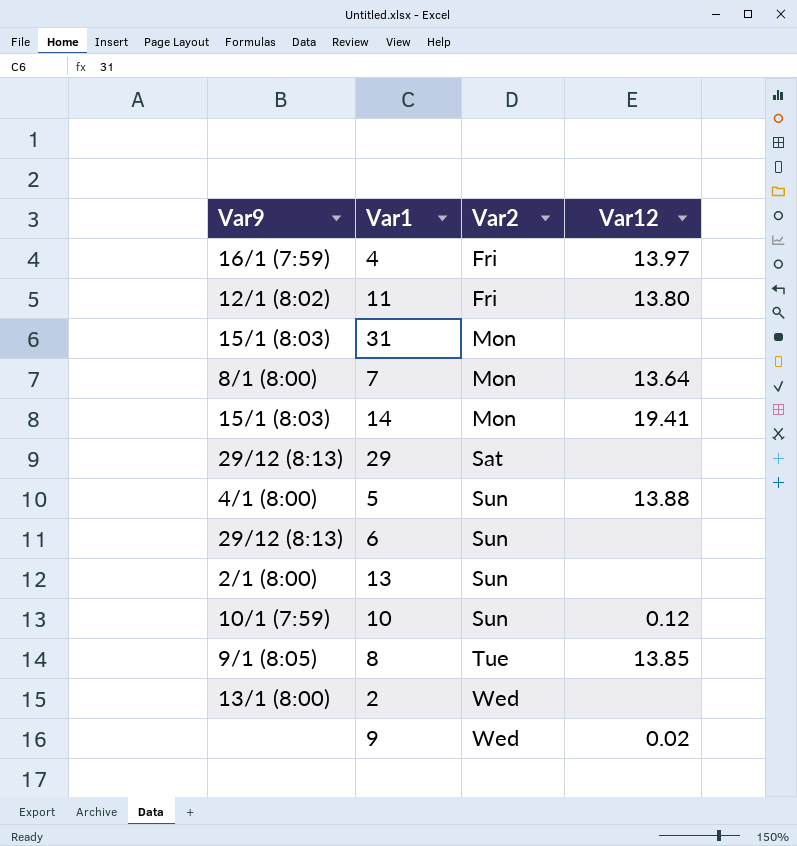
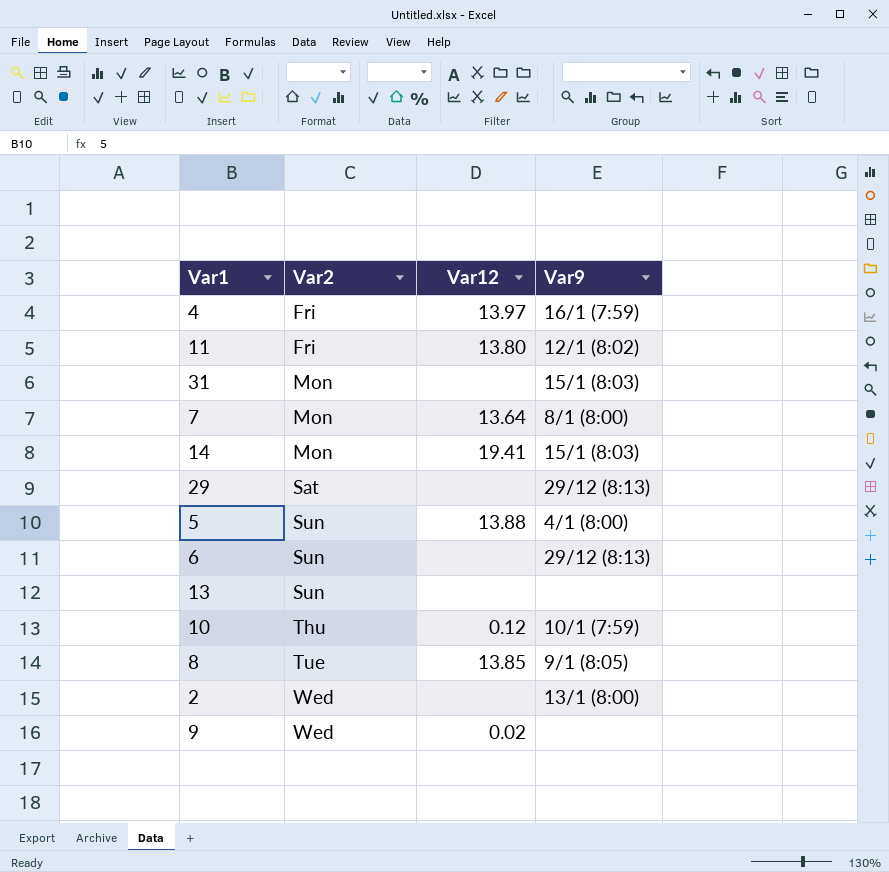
column Var9 | position: 1 -> 4
13 | Var9: 2/1 (8:00) -> none
10 | Var2: Sun -> Thu

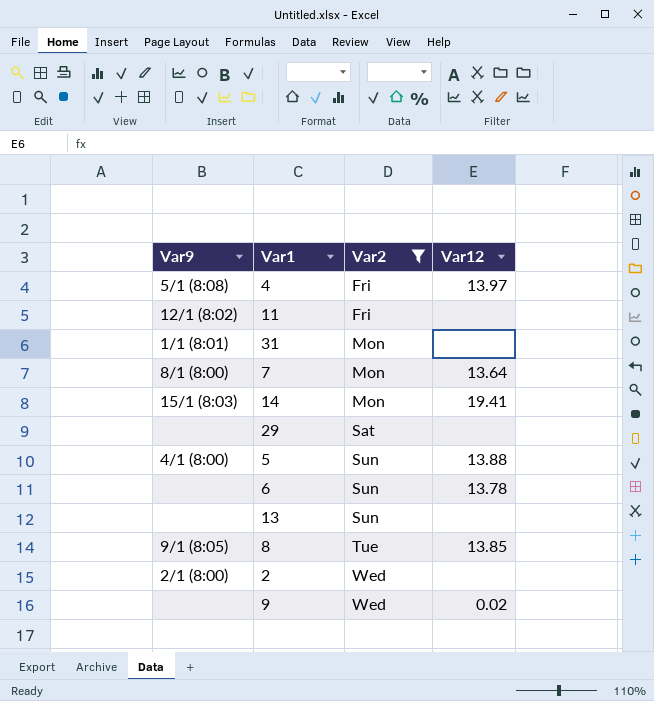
filter: none -> Var2 != Thu
column Var9 | position: 4 -> 1
4 | Var9: 16/1 (7:59) -> 5/1 (8:08)
11 | Var12: 13.80 -> none
31 | Var9: 15/1 (8:03) -> 1/1 (8:01)
29 | Var9: 29/12 (8:13) -> none
6 | Var9: 29/12 (8:13) -> none
6 | Var12: none -> 13.78
2 | Var9: 13/1 (8:00) -> 2/1 (8:00)

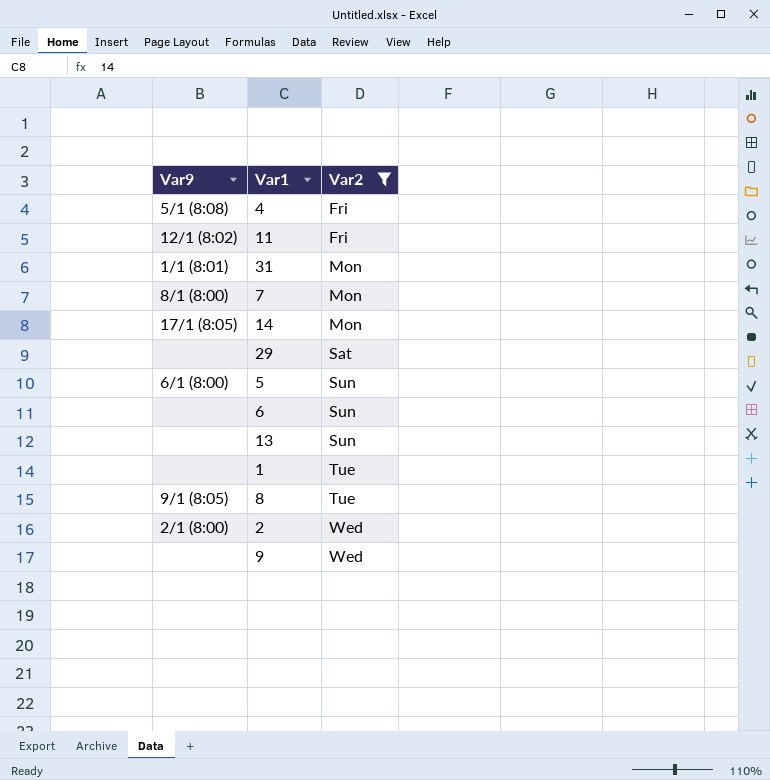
column Var12 | position: 4 -> none
14 | Var9: 15/1 (8:03) -> 17/1 (8:05)
5 | Var9: 4/1 (8:00) -> 6/1 (8:00)
row 1: none -> none | Tue

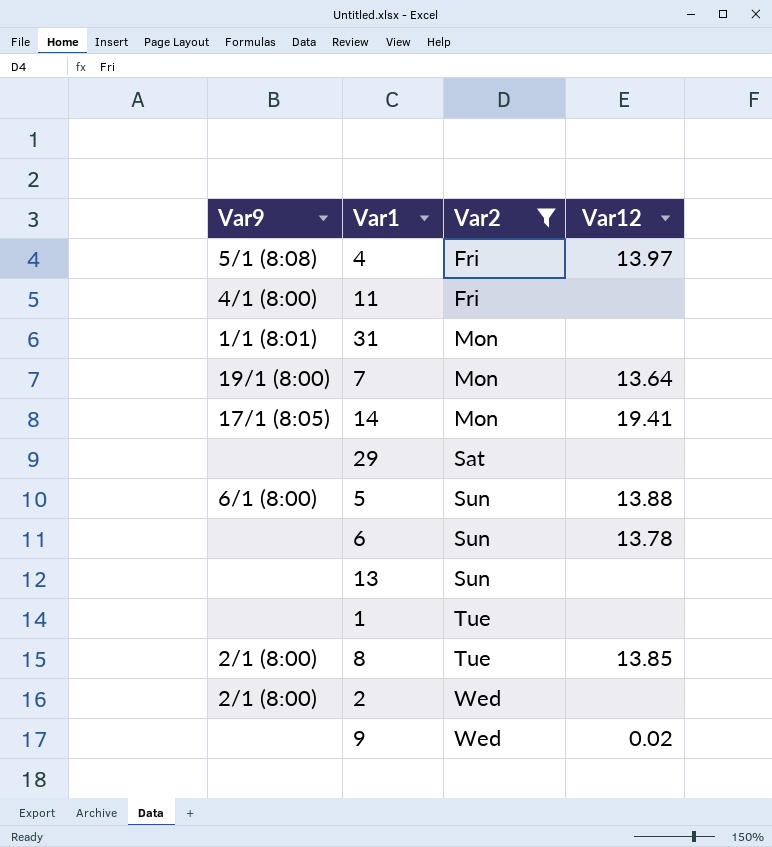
column Var12 | position: none -> 4
11 | Var9: 12/1 (8:02) -> 4/1 (8:00)
7 | Var9: 8/1 (8:00) -> 19/1 (8:00)
8 | Var9: 9/1 (8:05) -> 2/1 (8:00)

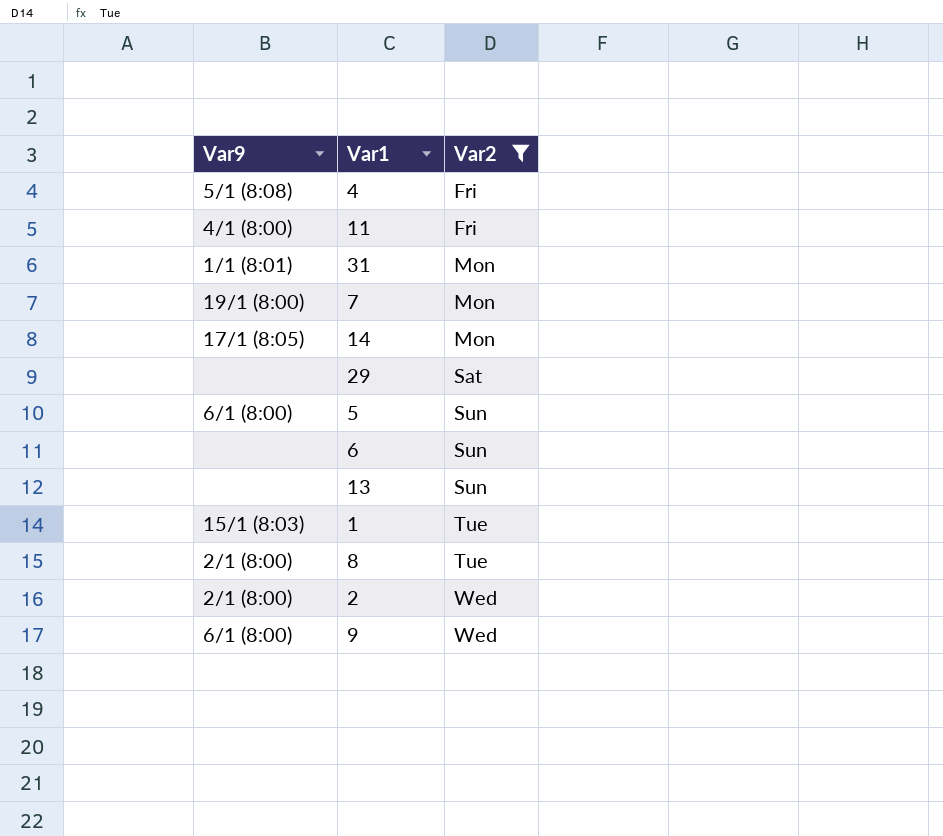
column Var12 | position: 4 -> none
1 | Var9: none -> 15/1 (8:03)
9 | Var9: none -> 6/1 (8:00)

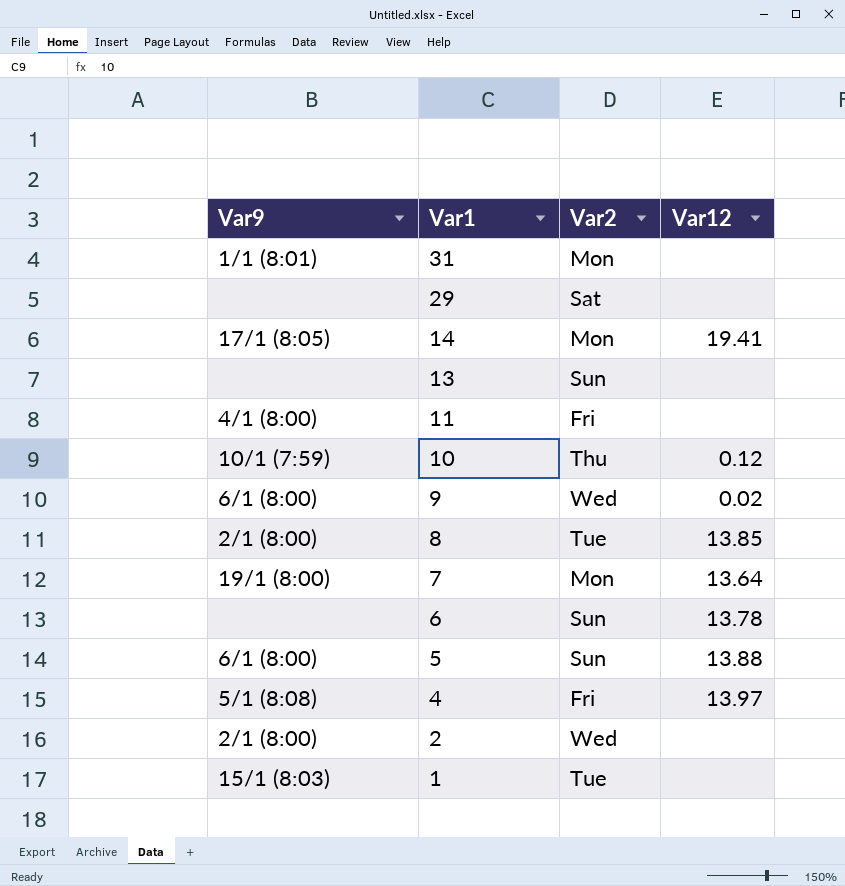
filter: Var2 != Thu -> none
row order: Var2 ascending -> Var1 descending
column Var12 | position: none -> 4

